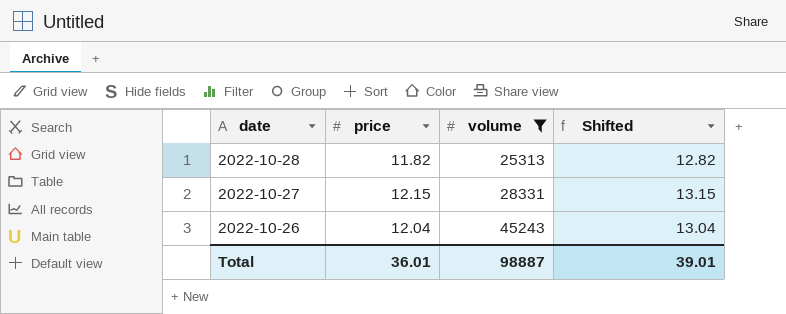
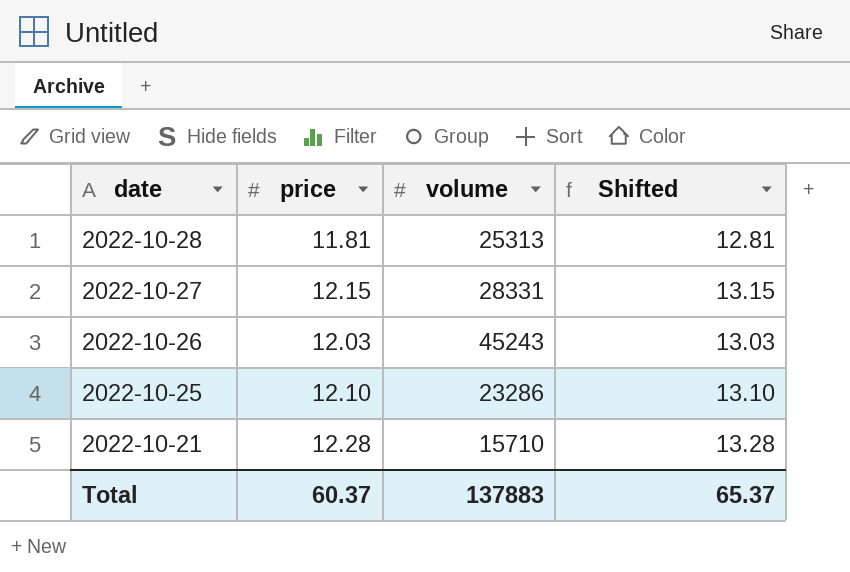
filter: volume >= 25313 -> none
2022-10-28 | price: 11.82 -> 11.81
2022-10-28 | Shifted: 12.82 -> 12.81
2022-10-26 | price: 12.04 -> 12.03
2022-10-26 | Shifted: 13.04 -> 13.03
Total | price: 36.01 -> 60.37
Total | volume: 98887 -> 137883
Total | Shifted: 39.01 -> 65.37

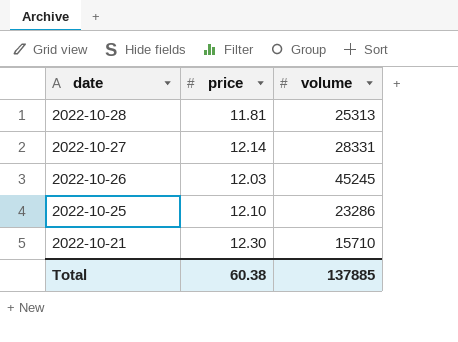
column Shifted | formula: [price] + 1 -> none
2022-10-27 | price: 12.15 -> 12.14
2022-10-26 | volume: 45243 -> 45245
2022-10-21 | price: 12.28 -> 12.30
Total | price: 60.37 -> 60.38
Total | volume: 137883 -> 137885

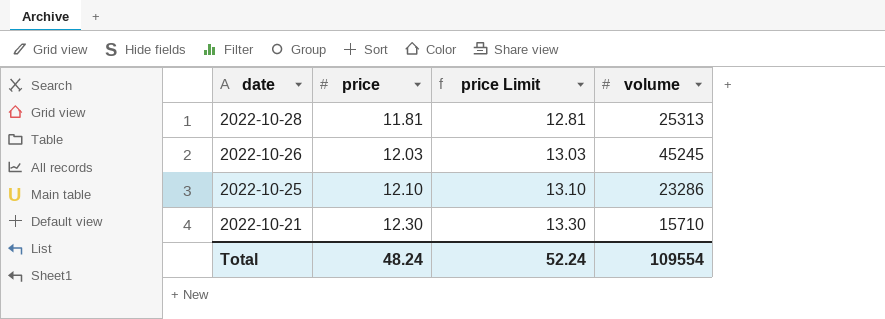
column price Limit | formula: none -> [price] + 1
row 2022-10-27: 12.14 | 28331 -> none
Total | price: 60.38 -> 48.24
Total | volume: 137885 -> 109554

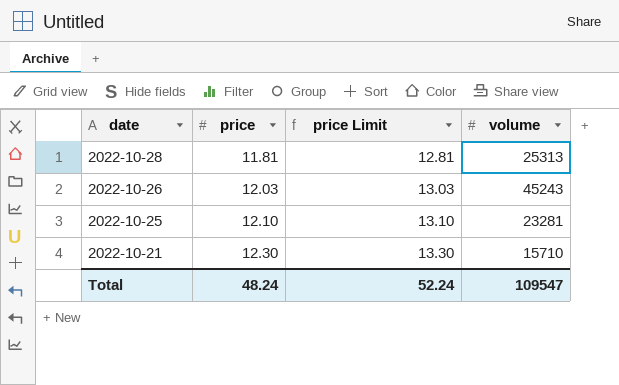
2022-10-26 | volume: 45245 -> 45243
2022-10-25 | volume: 23286 -> 23281
Total | volume: 109554 -> 109547

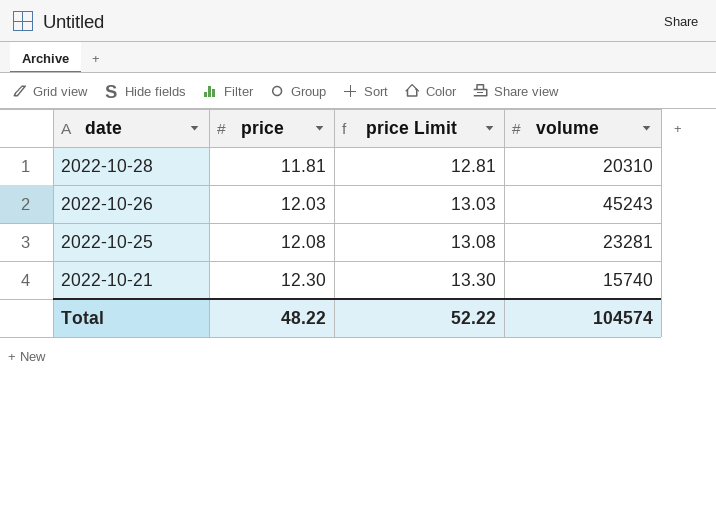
2022-10-28 | volume: 25313 -> 20310
2022-10-25 | price: 12.10 -> 12.08
2022-10-25 | price Limit: 13.10 -> 13.08
2022-10-21 | volume: 15710 -> 15740
Total | price: 48.24 -> 48.22
Total | price Limit: 52.24 -> 52.22
Total | volume: 109547 -> 104574

